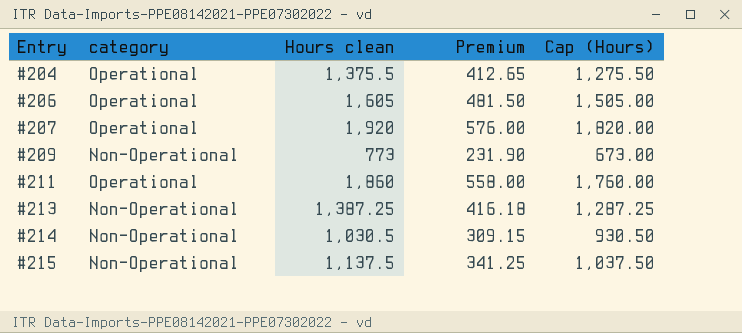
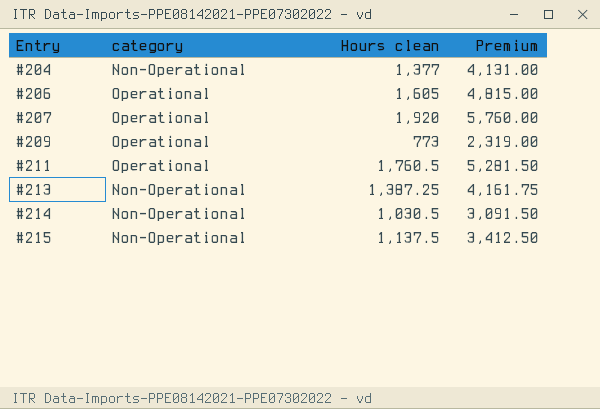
column Cap (Hours) | formula: [Hours clean] - 100 -> none
column Premium | formula: [Hours clean] * 0.3 -> [Hours clean] * 3
#204 | category: Operational -> Non-Operational
#204 | Hours clean: 1,375.5 -> 1,377
#209 | category: Non-Operational -> Operational
#211 | Hours clean: 1,860 -> 1,760.5

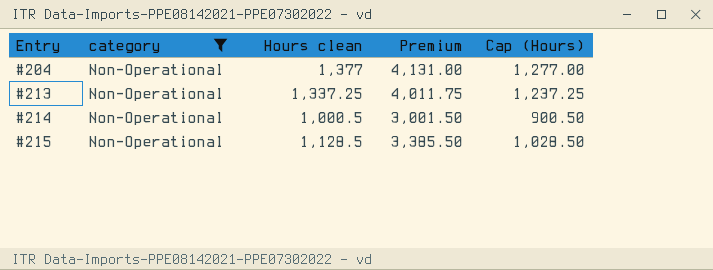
filter: none -> category = Non-Operational
column Cap (Hours) | formula: none -> [Hours clean] - 100
#213 | Hours clean: 1,387.25 -> 1,337.25
#213 | Premium: 4,161.75 -> 4,011.75
#214 | Hours clean: 1,030.5 -> 1,000.5
#214 | Premium: 3,091.50 -> 3,001.50
#215 | Hours clean: 1,137.5 -> 1,128.5
#215 | Premium: 3,412.50 -> 3,385.50

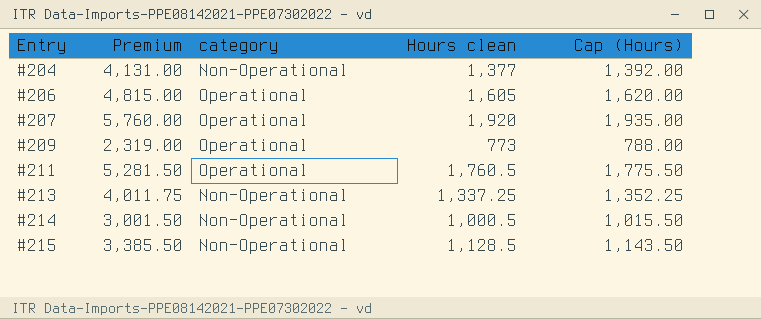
filter: category = Non-Operational -> none
column Premium | position: 4 -> 2
column Cap (Hours) | formula: [Hours clean] - 100 -> [Hours clean] + 15

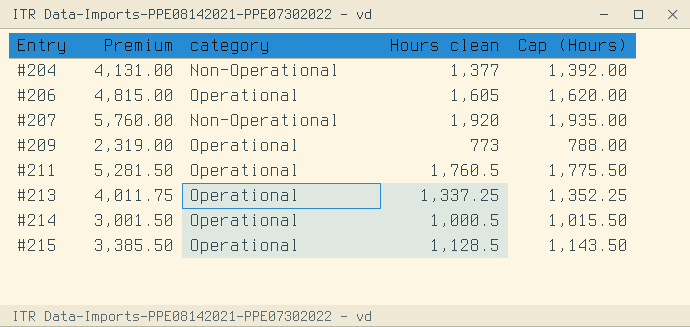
#207 | category: Operational -> Non-Operational
#213 | category: Non-Operational -> Operational
#214 | category: Non-Operational -> Operational
#215 | category: Non-Operational -> Operational

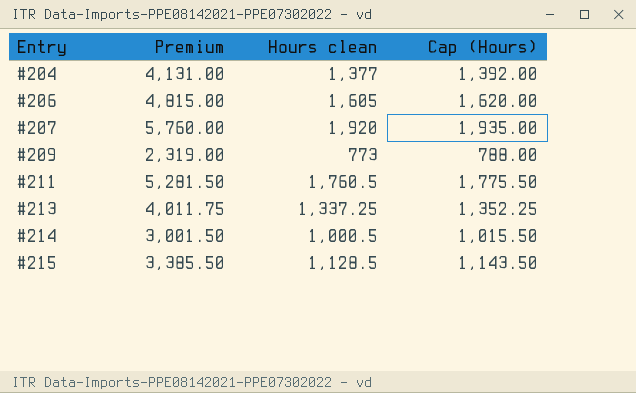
column category | position: 3 -> none

